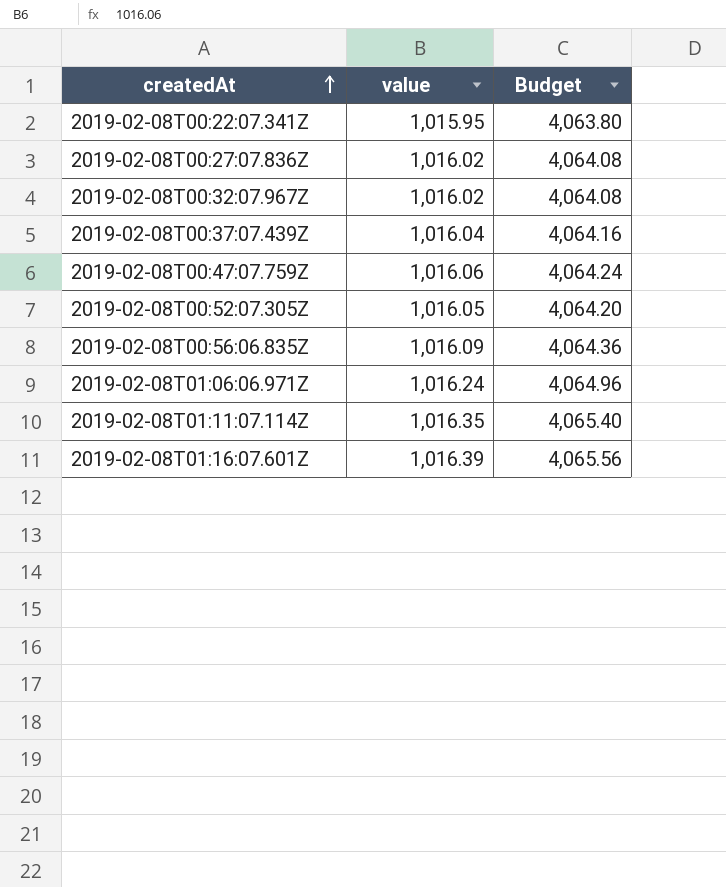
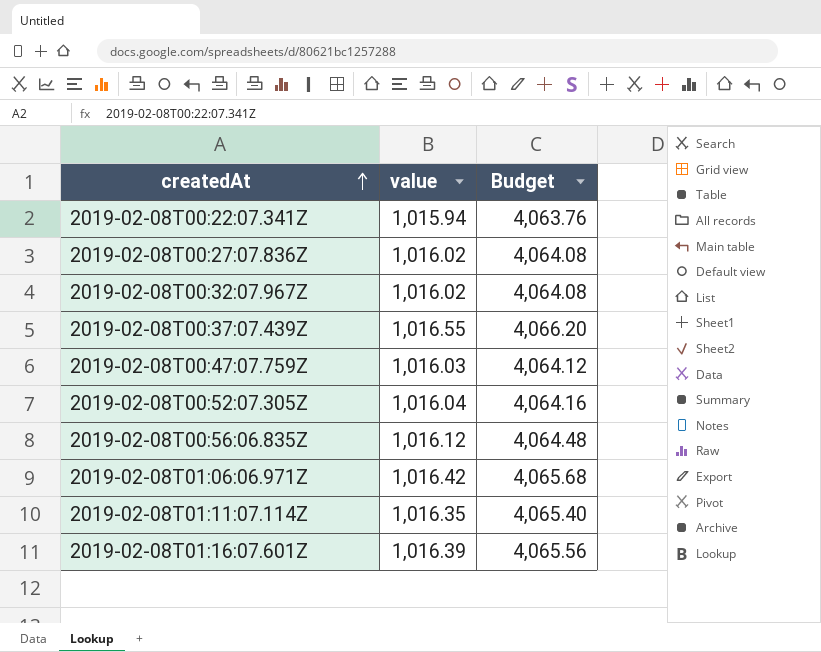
2019-02-08T00:22:07.341Z | value: 1,015.95 -> 1,015.94
2019-02-08T00:22:07.341Z | Budget: 4,063.80 -> 4,063.76
2019-02-08T00:37:07.439Z | value: 1,016.04 -> 1,016.55
2019-02-08T00:37:07.439Z | Budget: 4,064.16 -> 4,066.20
2019-02-08T00:47:07.759Z | value: 1,016.06 -> 1,016.03
2019-02-08T00:47:07.759Z | Budget: 4,064.24 -> 4,064.12
2019-02-08T00:52:07.305Z | value: 1,016.05 -> 1,016.04
2019-02-08T00:52:07.305Z | Budget: 4,064.20 -> 4,064.16
2019-02-08T00:56:06.835Z | value: 1,016.09 -> 1,016.12
2019-02-08T00:56:06.835Z | Budget: 4,064.36 -> 4,064.48
2019-02-08T01:06:06.971Z | value: 1,016.24 -> 1,016.42
2019-02-08T01:06:06.971Z | Budget: 4,064.96 -> 4,065.68

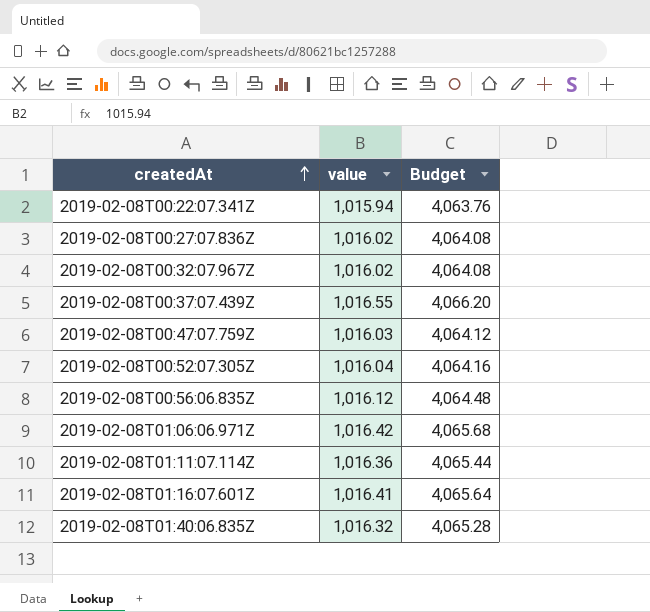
2019-02-08T01:11:07.114Z | value: 1,016.35 -> 1,016.36
2019-02-08T01:11:07.114Z | Budget: 4,065.40 -> 4,065.44
2019-02-08T01:16:07.601Z | value: 1,016.39 -> 1,016.41
2019-02-08T01:16:07.601Z | Budget: 4,065.56 -> 4,065.64
row 2019-02-08T01:40:06.835Z: none -> 1,016.32 | 4,065.28

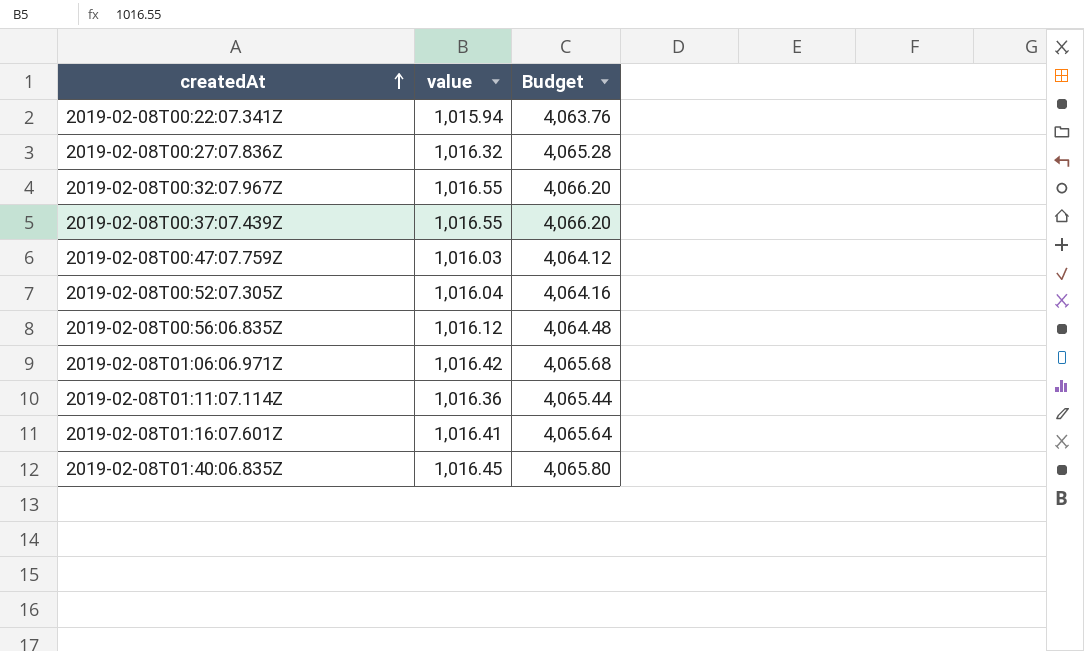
2019-02-08T00:27:07.836Z | value: 1,016.02 -> 1,016.32
2019-02-08T00:27:07.836Z | Budget: 4,064.08 -> 4,065.28
2019-02-08T00:32:07.967Z | value: 1,016.02 -> 1,016.55
2019-02-08T00:32:07.967Z | Budget: 4,064.08 -> 4,066.20
2019-02-08T01:40:06.835Z | value: 1,016.32 -> 1,016.45
2019-02-08T01:40:06.835Z | Budget: 4,065.28 -> 4,065.80

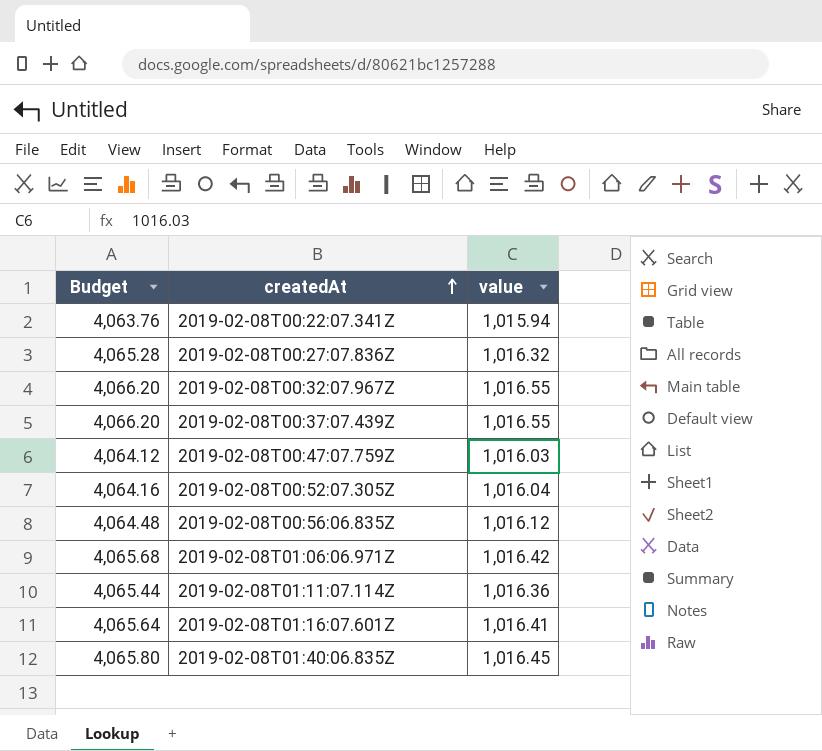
column Budget | position: 3 -> 1

